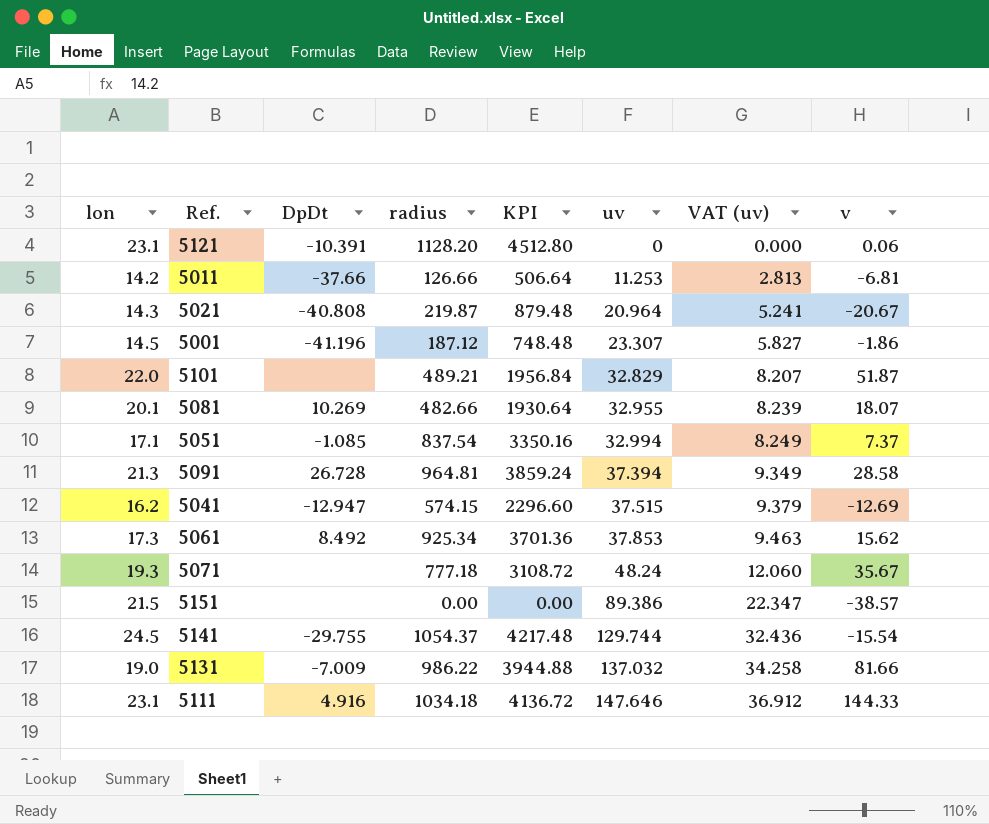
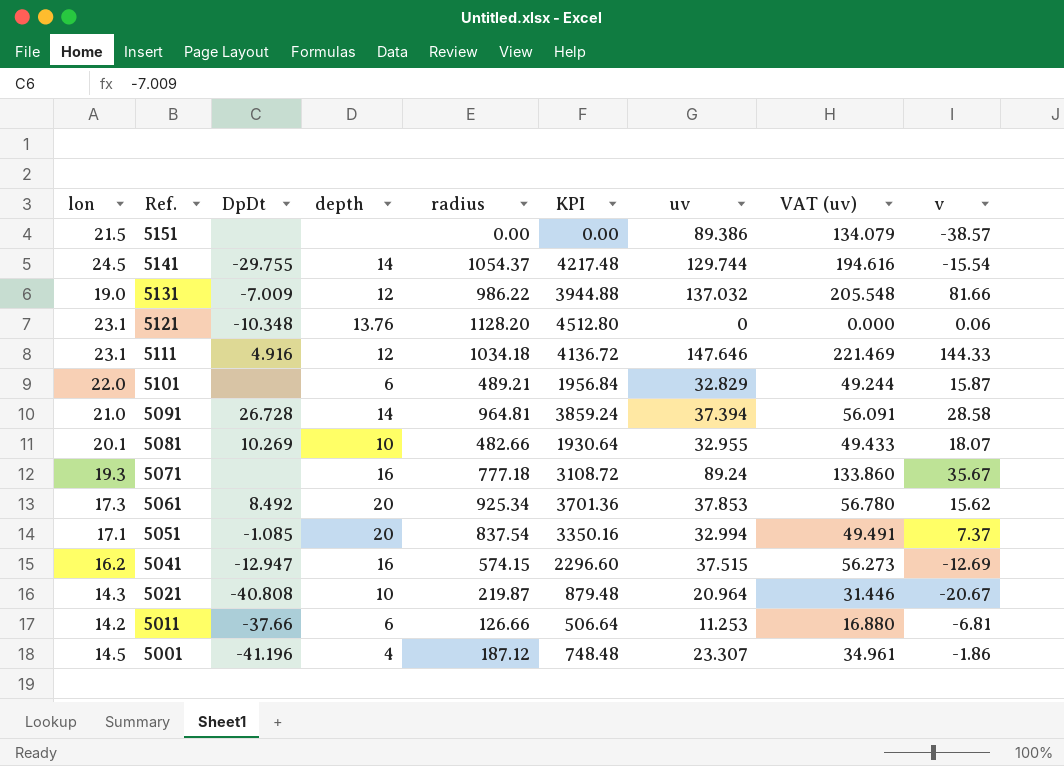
row order: uv ascending -> Ref. descending
column depth | position: none -> 4
column VAT (uv) | formula: [uv] * 0.25 -> [uv] * 1.5
5121 | DpDt: -10.391 -> -10.348
5101 | v: 51.87 -> 15.87
5091 | lon: 21.3 -> 21.0
5071 | uv: 48.24 -> 89.24

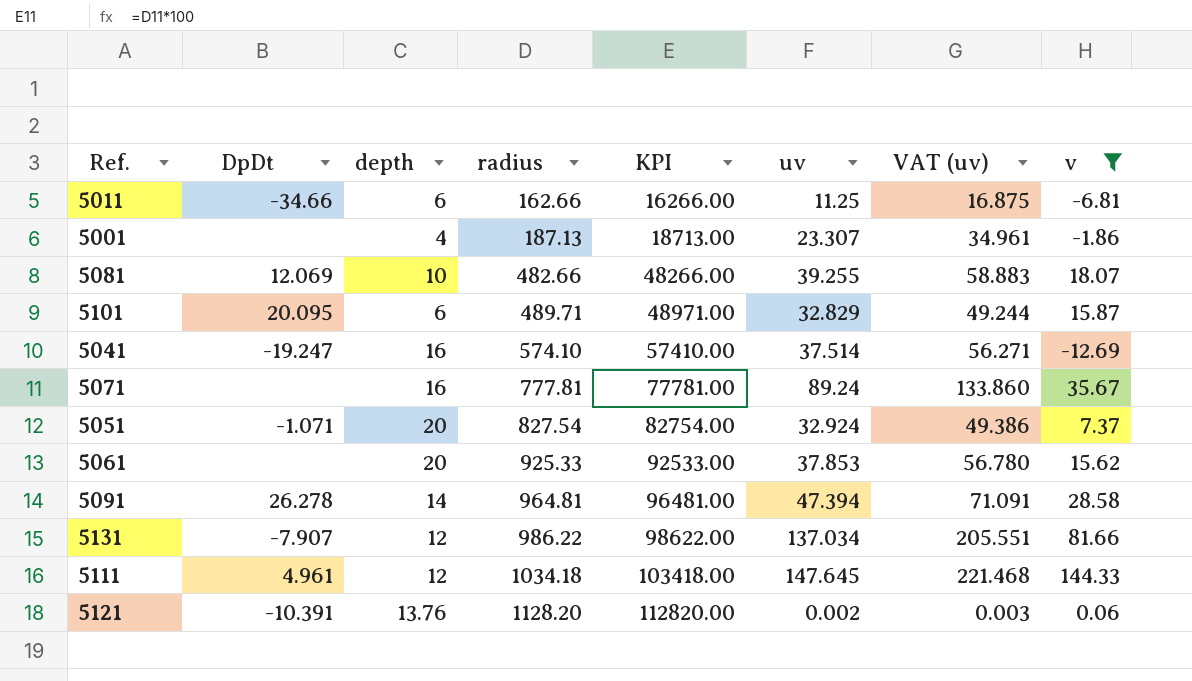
filter: none -> v >= -12.69
row order: Ref. descending -> radius ascending
column lon | position: 1 -> none
column KPI | formula: [radius] * 4 -> [radius] * 100
5011 | DpDt: -37.66 -> -34.66
5011 | radius: 126.66 -> 162.66
5011 | uv: 11.253 -> 11.25
5011 | VAT (uv): 16.880 -> 16.875
5001 | DpDt: -41.196 -> none
5001 | radius: 187.12 -> 187.13
5081 | DpDt: 10.269 -> 12.069
5081 | uv: 32.955 -> 39.255
5081 | VAT (uv): 49.433 -> 58.883
5101 | DpDt: none -> 20.095
5101 | radius: 489.21 -> 489.71
5041 | DpDt: -12.947 -> -19.247
5041 | radius: 574.15 -> 574.10
5041 | uv: 37.515 -> 37.514
5041 | VAT (uv): 56.273 -> 56.271
5071 | radius: 777.18 -> 777.81
5051 | DpDt: -1.085 -> -1.071
5051 | radius: 837.54 -> 827.54
5051 | uv: 32.994 -> 32.924
5051 | VAT (uv): 49.491 -> 49.386
5061 | DpDt: 8.492 -> none
5061 | radius: 925.34 -> 925.33
5091 | DpDt: 26.728 -> 26.278
5091 | uv: 37.394 -> 47.394
5091 | VAT (uv): 56.091 -> 71.091
5131 | DpDt: -7.009 -> -7.907
5131 | uv: 137.032 -> 137.034
5131 | VAT (uv): 205.548 -> 205.551
5111 | DpDt: 4.916 -> 4.961
5111 | uv: 147.646 -> 147.645
5111 | VAT (uv): 221.469 -> 221.468
5121 | DpDt: -10.348 -> -10.391
5121 | uv: 0 -> 0.002
5121 | VAT (uv): 0.000 -> 0.003

